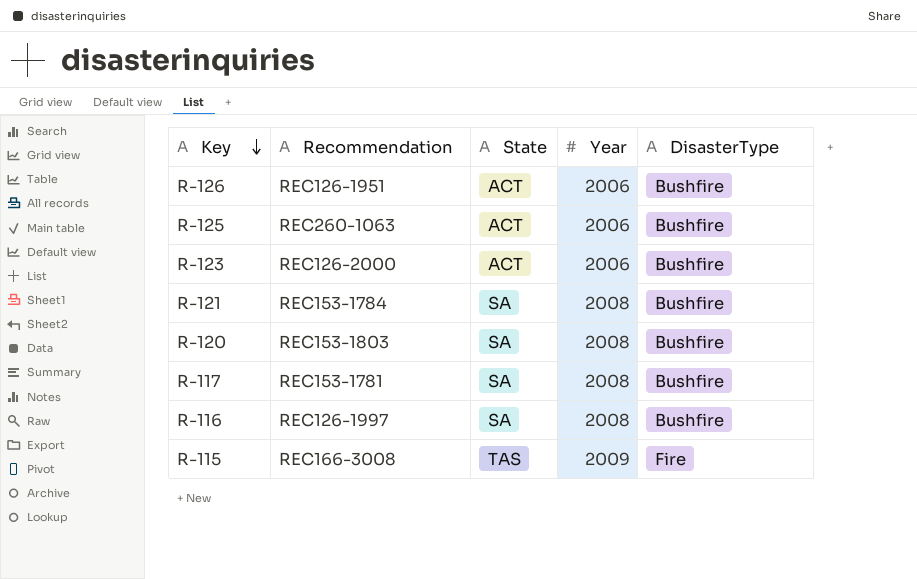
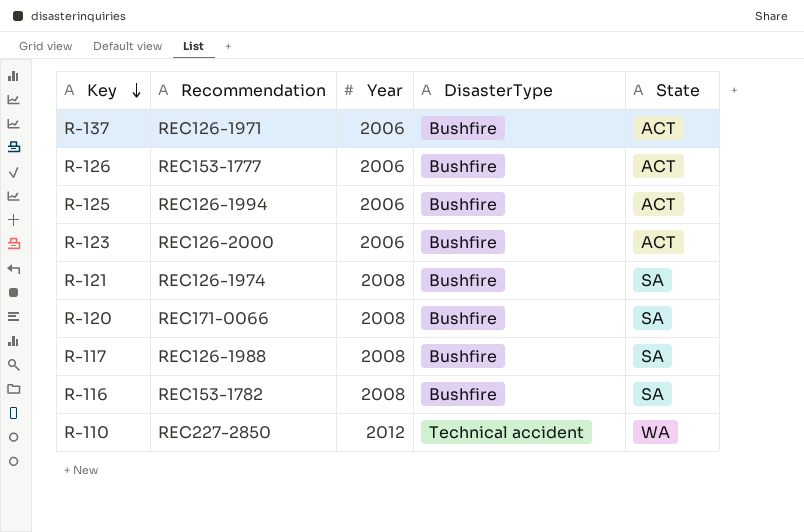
column State | position: 3 -> 5
row R-115: REC166-3008 | TAS | 2009 | Fire -> none
row R-137: none -> REC126-1971 | 2006 | Bushfire | ACT
R-126 | Recommendation: REC126-1951 -> REC153-1777
R-125 | Recommendation: REC260-1063 -> REC126-1994
R-121 | Recommendation: REC153-1784 -> REC126-1974
R-120 | Recommendation: REC153-1803 -> REC171-0066
R-117 | Recommendation: REC153-1781 -> REC126-1988
R-116 | Recommendation: REC126-1997 -> REC153-1782
row R-110: none -> REC227-2850 | 2012 | Technical accident | WA

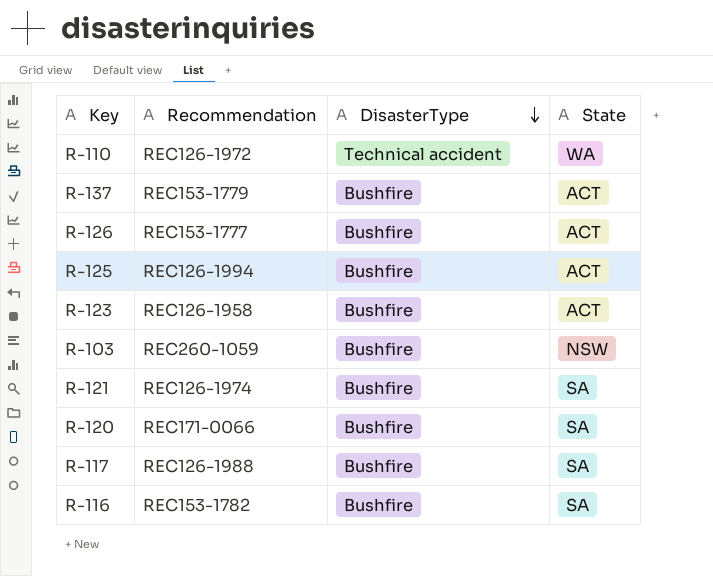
row order: Key descending -> DisasterType descending
column Year | position: 3 -> none
R-110 | Recommendation: REC227-2850 -> REC126-1972
R-137 | Recommendation: REC126-1971 -> REC153-1779
R-123 | Recommendation: REC126-2000 -> REC126-1958
row R-103: none -> REC260-1059 | Bushfire | NSW

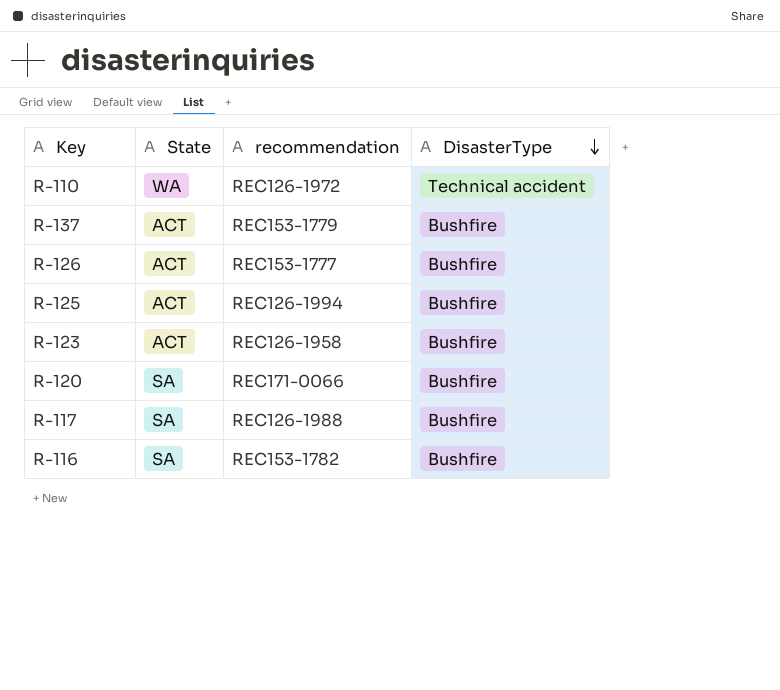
column State | position: 4 -> 2
column name: Recommendation -> recommendation
row R-103: REC260-1059 | Bushfire | NSW -> none
row R-121: REC126-1974 | Bushfire | SA -> none

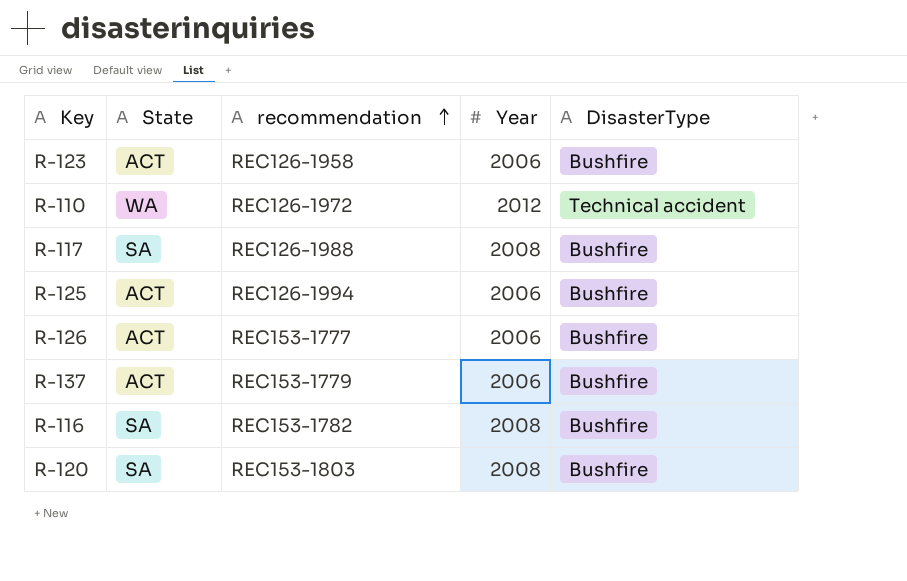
row order: DisasterType descending -> recommendation ascending
column Year | position: none -> 4
R-120 | recommendation: REC171-0066 -> REC153-1803

